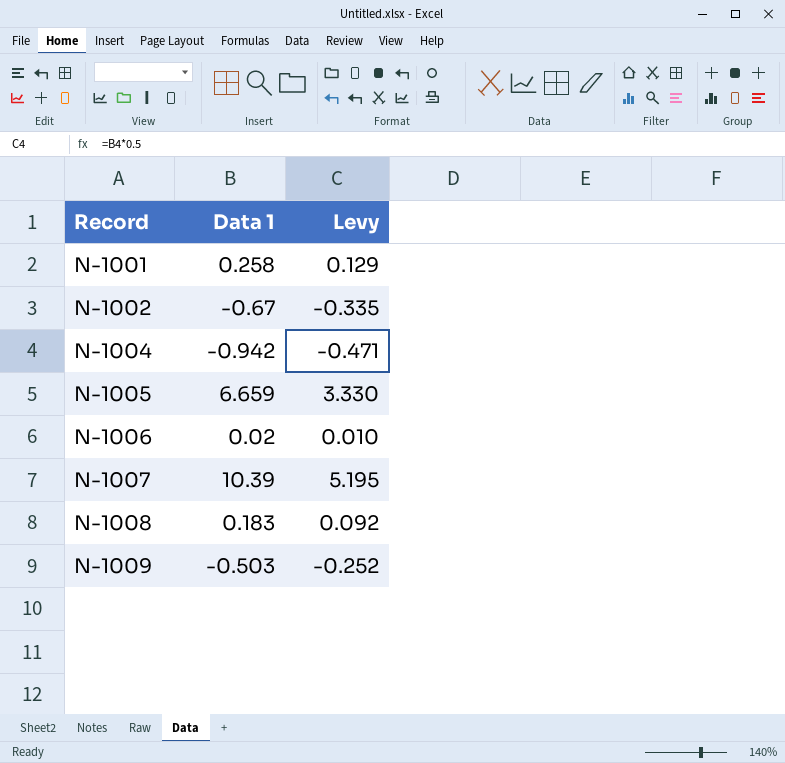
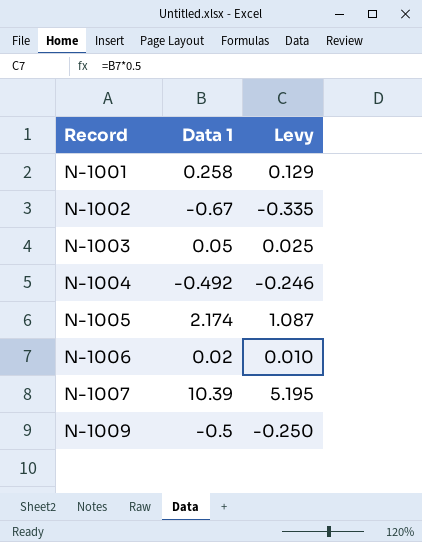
row N-1008: 0.183 | 0.092 -> none
row N-1003: none -> 0.05 | 0.025
N-1004 | Data 1: -0.942 -> -0.492
N-1004 | Levy: -0.471 -> -0.246
N-1005 | Data 1: 6.659 -> 2.174
N-1005 | Levy: 3.330 -> 1.087
N-1009 | Data 1: -0.503 -> -0.5
N-1009 | Levy: -0.252 -> -0.250

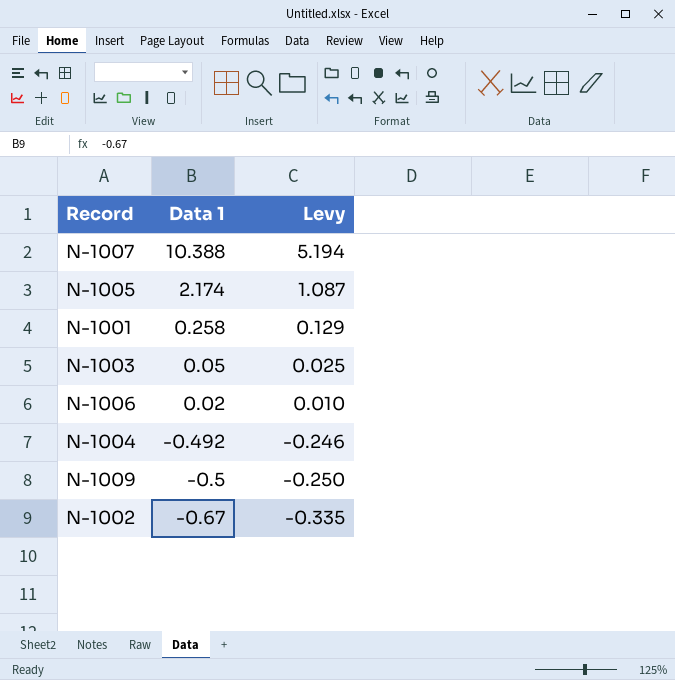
row order: Record ascending -> Data 1 descending
N-1007 | Data 1: 10.39 -> 10.388
N-1007 | Levy: 5.195 -> 5.194

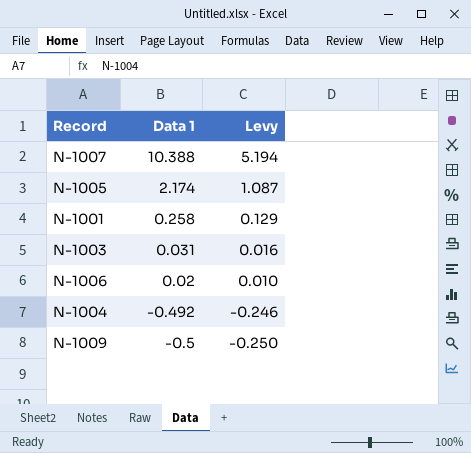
row N-1002: -0.67 | -0.335 -> none
N-1003 | Data 1: 0.05 -> 0.031
N-1003 | Levy: 0.025 -> 0.016

